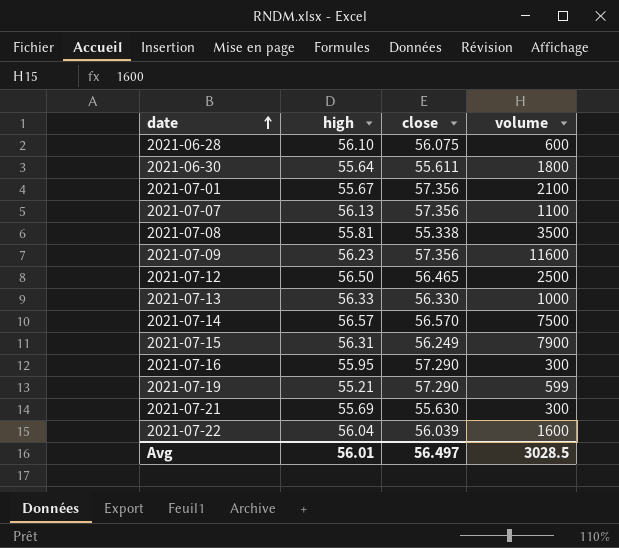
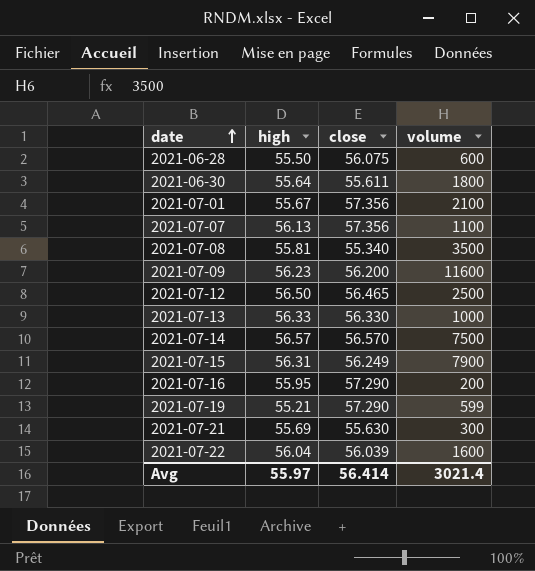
2021-06-28 | high: 56.10 -> 55.50
2021-07-08 | close: 55.338 -> 55.340
2021-07-09 | close: 57.356 -> 56.200
2021-07-16 | volume: 300 -> 200
Avg | high: 56.01 -> 55.97
Avg | close: 56.497 -> 56.414
Avg | volume: 3028.5 -> 3021.4

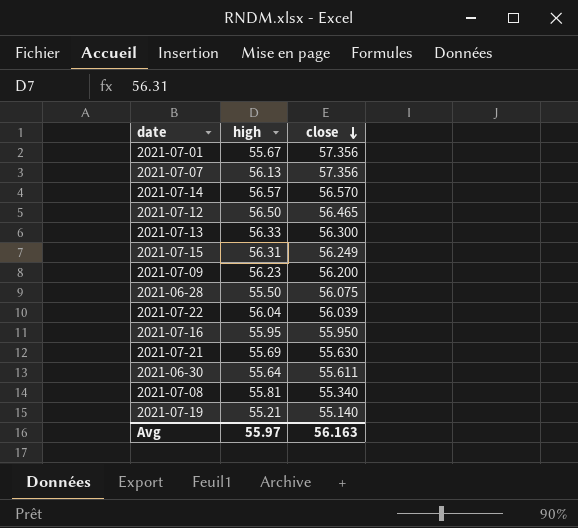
row order: date ascending -> close descending
column volume | position: 4 -> none
2021-07-13 | close: 56.330 -> 56.300
2021-07-16 | close: 57.290 -> 55.950
2021-07-19 | close: 57.290 -> 55.140
Avg | close: 56.414 -> 56.163

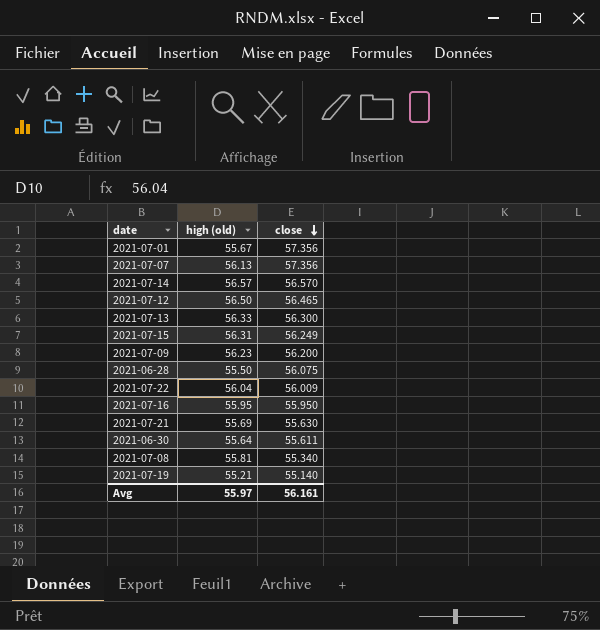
column name: high -> high (old)
2021-07-22 | close: 56.039 -> 56.009
Avg | close: 56.163 -> 56.161

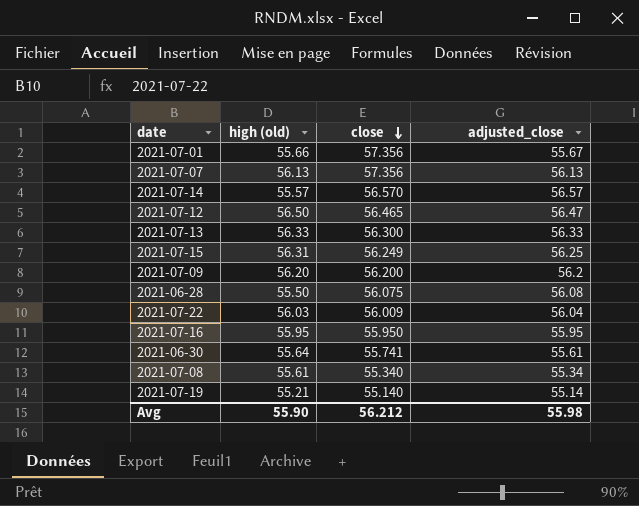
column adjusted_close | position: none -> 4
row 2021-07-21: 55.69 | 55.630 -> none
2021-07-01 | high (old): 55.67 -> 55.66
2021-07-14 | high (old): 56.57 -> 55.57
2021-07-09 | high (old): 56.23 -> 56.20
2021-07-22 | high (old): 56.04 -> 56.03
2021-06-30 | close: 55.611 -> 55.741
2021-07-08 | high (old): 55.81 -> 55.61
Avg | high (old): 55.97 -> 55.90
Avg | close: 56.161 -> 56.212

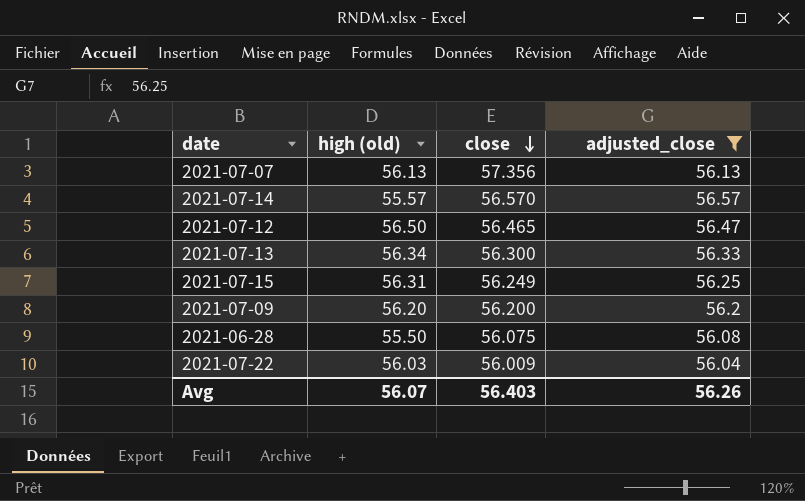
filter: none -> adjusted_close >= 56.04
2021-07-13 | high (old): 56.33 -> 56.34
Avg | high (old): 55.90 -> 56.07
Avg | close: 56.212 -> 56.403
Avg | adjusted_close: 55.98 -> 56.26

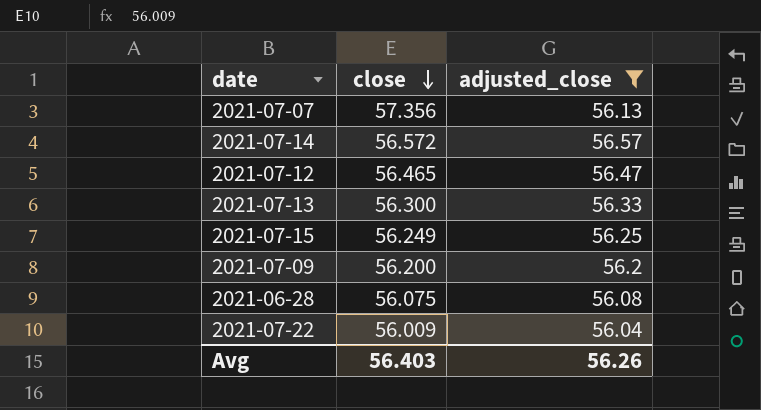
column high (old) | position: 2 -> none
2021-07-14 | close: 56.570 -> 56.572

